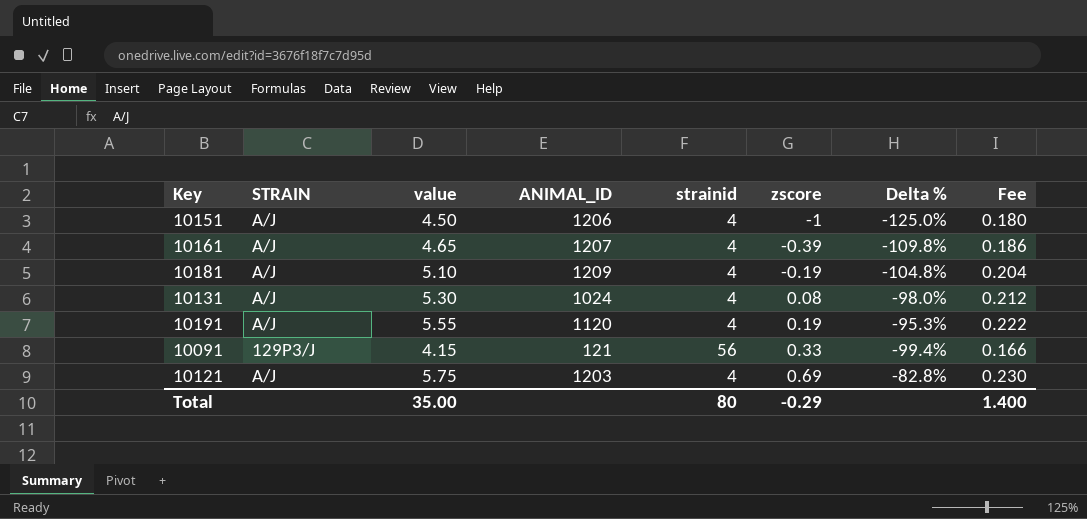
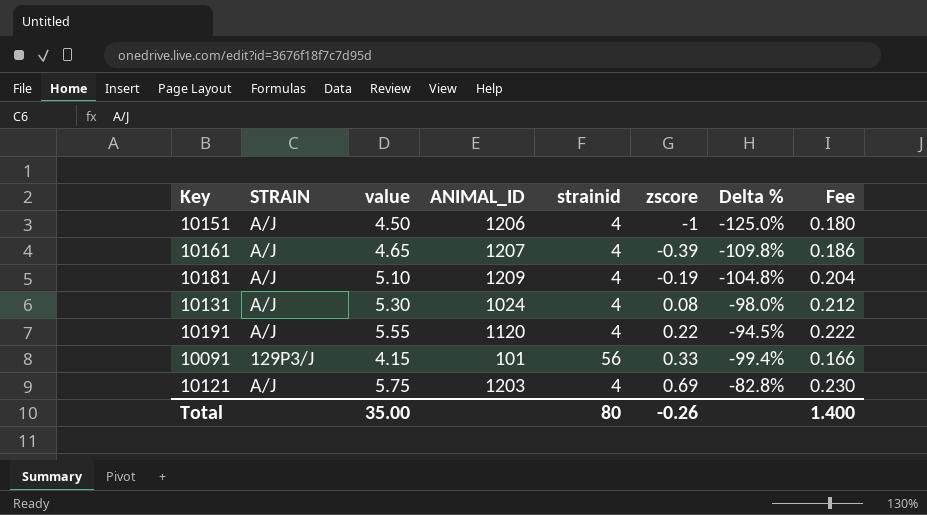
10191 | zscore: 0.19 -> 0.22
10191 | Delta %: -95.3% -> -94.5%
10091 | ANIMAL_ID: 121 -> 101
Total | zscore: -0.29 -> -0.26

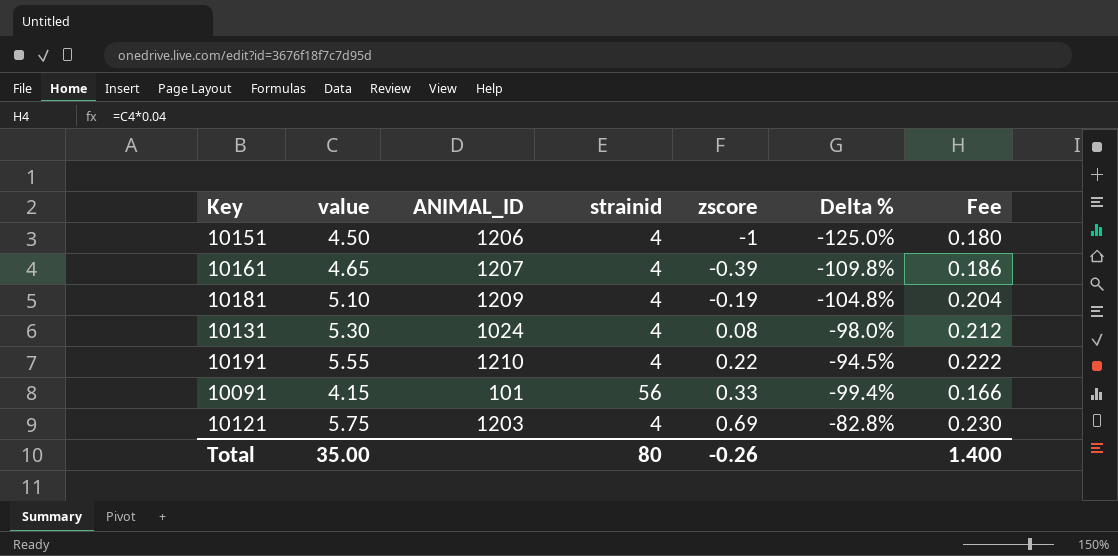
column STRAIN | position: 2 -> none
10191 | ANIMAL_ID: 1120 -> 1210

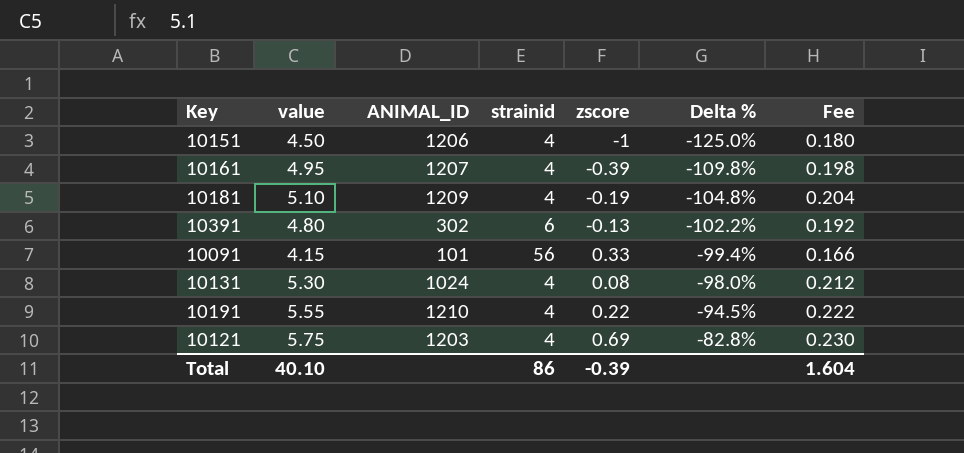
row order: zscore ascending -> Delta % ascending
10161 | value: 4.65 -> 4.95
10161 | Fee: 0.186 -> 0.198
row 10391: none -> 4.80 | 302 | 6 | -0.13 | -102.2% | 0.192
Total | value: 35.00 -> 40.10
Total | strainid: 80 -> 86
Total | zscore: -0.26 -> -0.39
Total | Fee: 1.400 -> 1.604

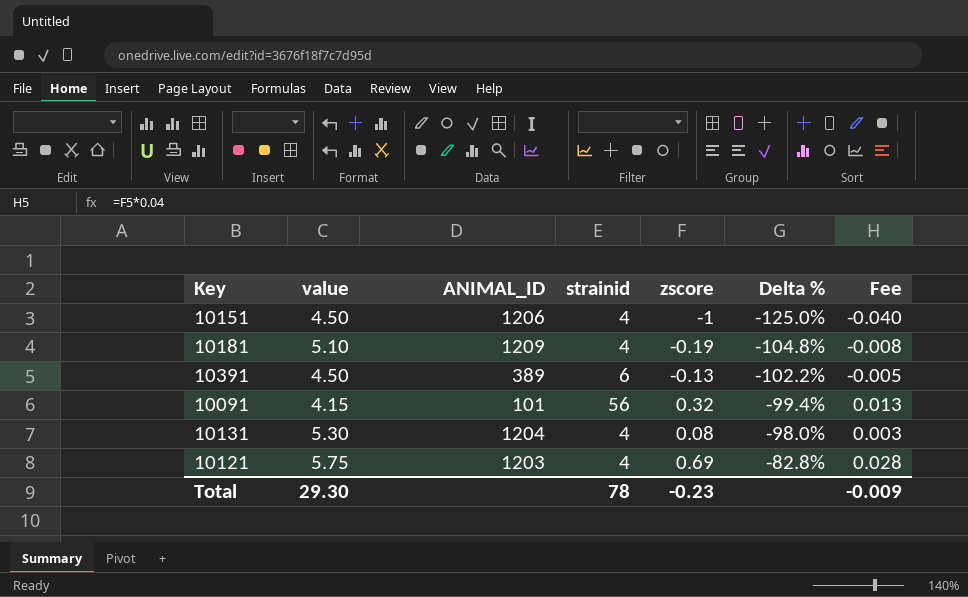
column Fee | formula: [value] * 0.04 -> [zscore] * 0.04
row 10161: 4.95 | 1207 | 4 | -0.39 | -109.8% | 0.198 -> none
row 10191: 5.55 | 1210 | 4 | 0.22 | -94.5% | 0.222 -> none
10391 | value: 4.80 -> 4.50
10391 | ANIMAL_ID: 302 -> 389
10091 | zscore: 0.33 -> 0.32
10131 | ANIMAL_ID: 1024 -> 1204
Total | value: 40.10 -> 29.30
Total | strainid: 86 -> 78
Total | zscore: -0.39 -> -0.23
Total | Fee: 1.604 -> -0.009

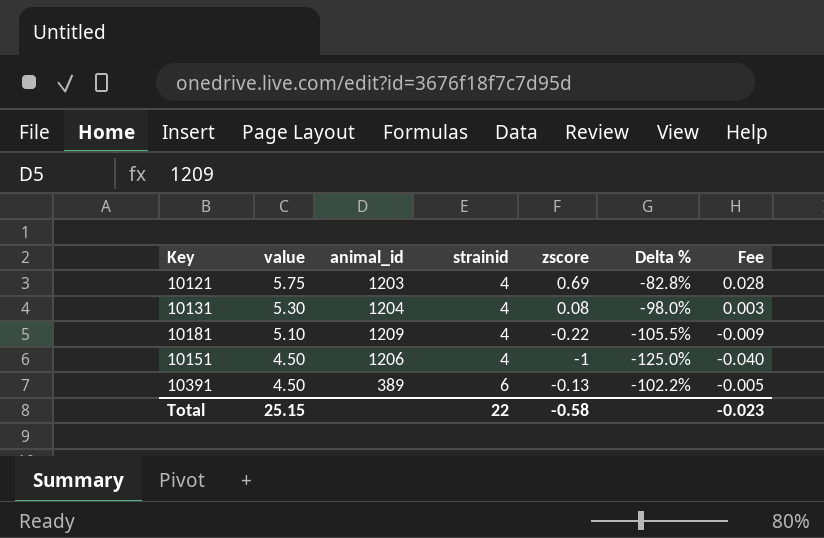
row order: Delta % ascending -> value descending
column name: ANIMAL_ID -> animal_id
row 10091: 4.15 | 101 | 56 | 0.32 | -99.4% | 0.013 -> none
10181 | zscore: -0.19 -> -0.22
10181 | Delta %: -104.8% -> -105.5%
10181 | Fee: -0.008 -> -0.009
Total | value: 29.30 -> 25.15
Total | strainid: 78 -> 22
Total | zscore: -0.23 -> -0.58
Total | Fee: -0.009 -> -0.023

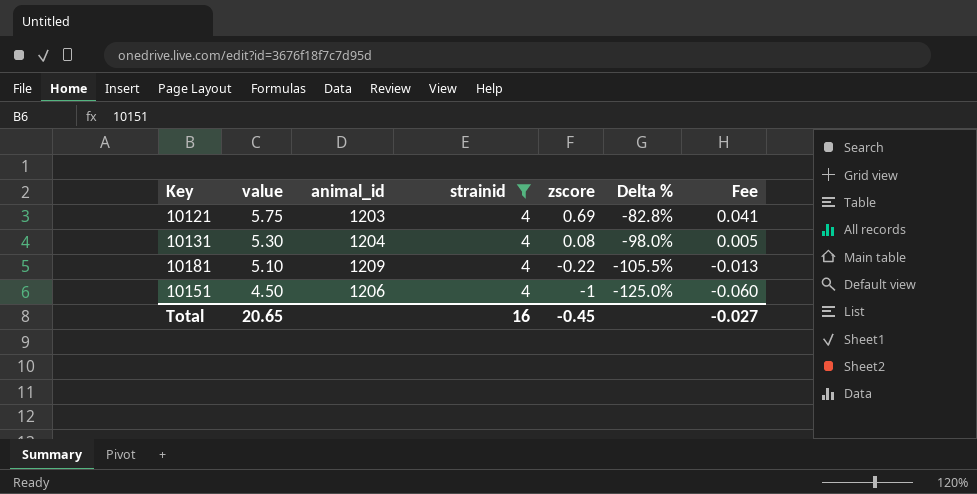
filter: none -> strainid = 4
column Fee | formula: [zscore] * 0.04 -> [zscore] * 0.06
Total | value: 25.15 -> 20.65
Total | strainid: 22 -> 16
Total | zscore: -0.58 -> -0.45
Total | Fee: -0.023 -> -0.027

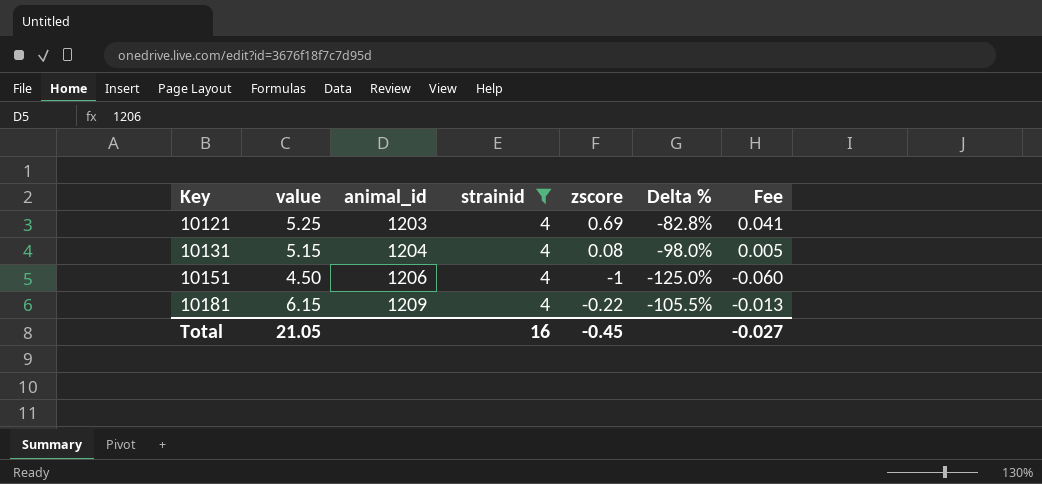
row order: value descending -> Key ascending
10121 | value: 5.75 -> 5.25
10131 | value: 5.30 -> 5.15
10181 | value: 5.10 -> 6.15
Total | value: 20.65 -> 21.05

